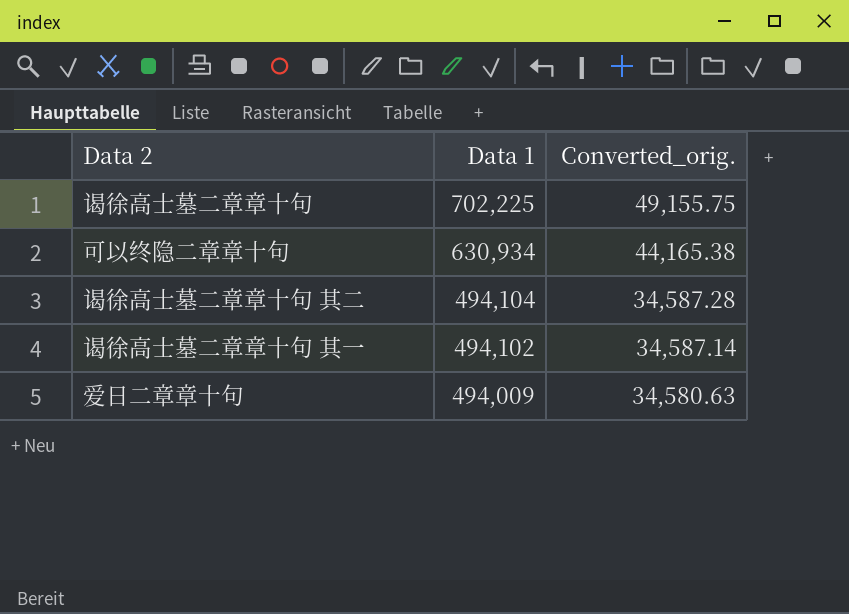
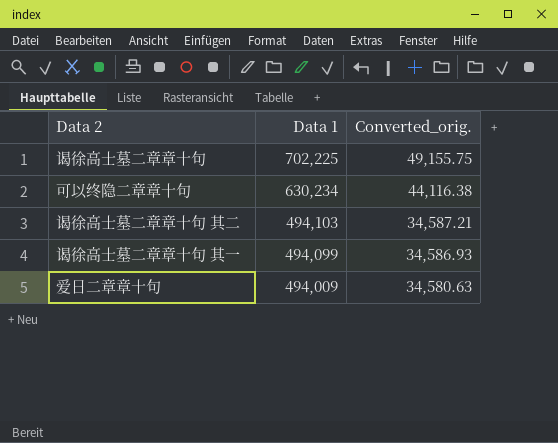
可以终隐二章章十句 | Data 1: 630,934 -> 630,234
可以终隐二章章十句 | Converted_orig.: 44,165.38 -> 44,116.38
谒徐高士墓二章章十句 其二 | Data 1: 494,104 -> 494,103
谒徐高士墓二章章十句 其二 | Converted_orig.: 34,587.28 -> 34,587.21
谒徐高士墓二章章十句 其一 | Data 1: 494,102 -> 494,099
谒徐高士墓二章章十句 其一 | Converted_orig.: 34,587.14 -> 34,586.93

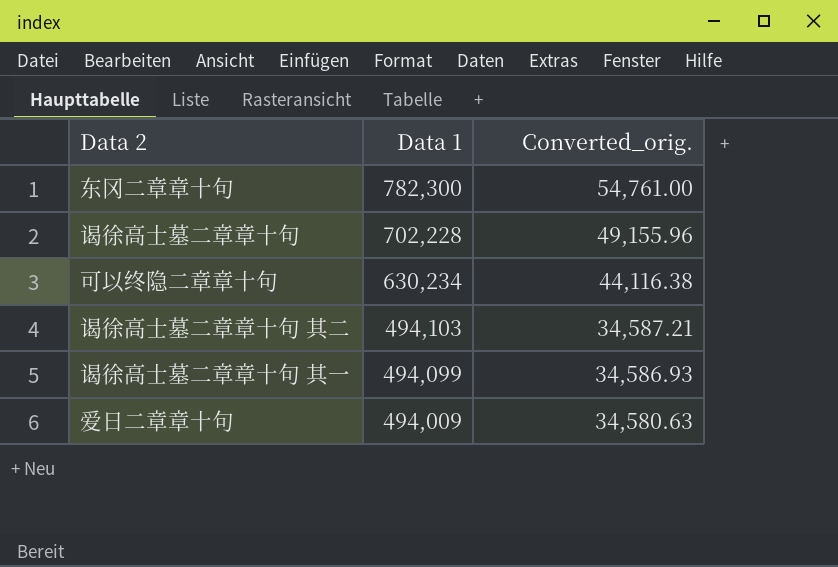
row 东冈二章章十句: none -> 782,300 | 54,761.00
谒徐高士墓二章章十句 | Data 1: 702,225 -> 702,228
谒徐高士墓二章章十句 | Converted_orig.: 49,155.75 -> 49,155.96

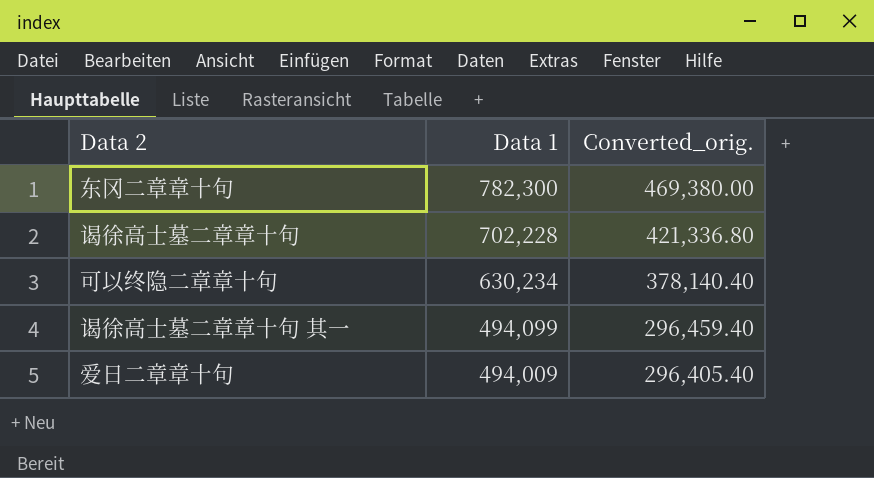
column Converted_orig. | formula: [Data 1] * 0.07 -> [Data 1] * 0.6
row 谒徐高士墓二章章十句 其二: 494,103 | 34,587.21 -> none

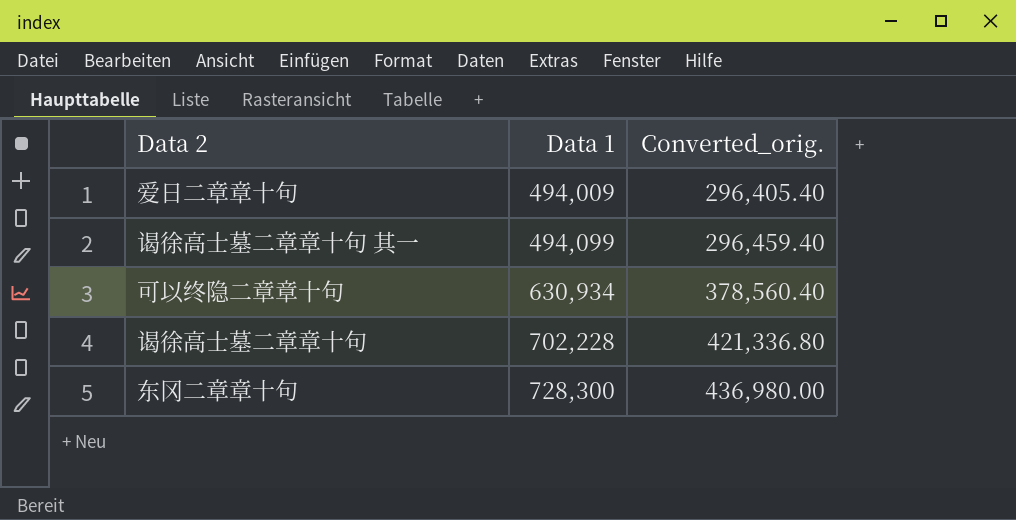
row order: Data 1 descending -> Data 1 ascending
可以终隐二章章十句 | Data 1: 630,234 -> 630,934
可以终隐二章章十句 | Converted_orig.: 378,140.40 -> 378,560.40
东冈二章章十句 | Data 1: 782,300 -> 728,300
东冈二章章十句 | Converted_orig.: 469,380.00 -> 436,980.00

